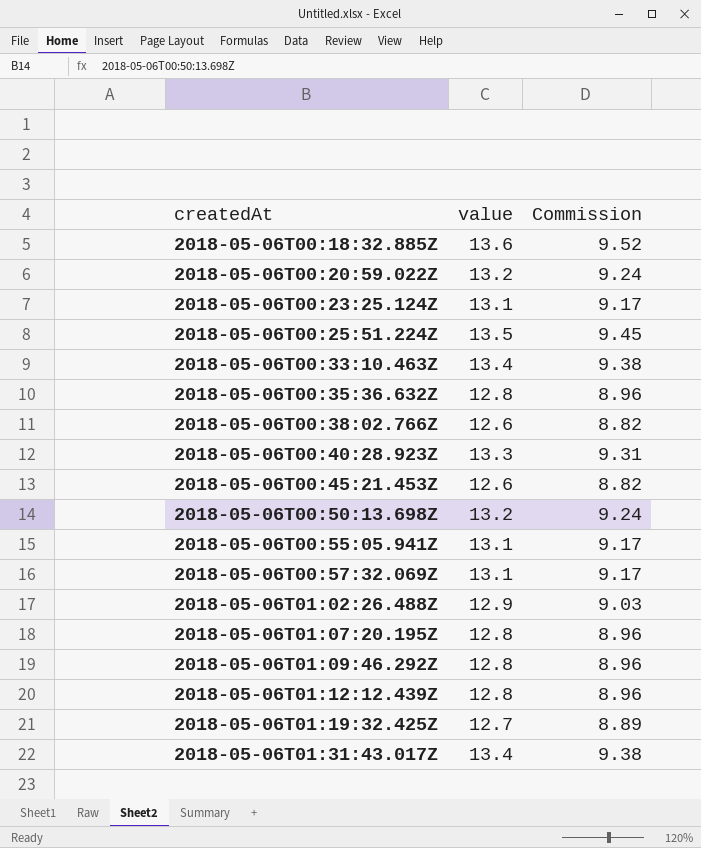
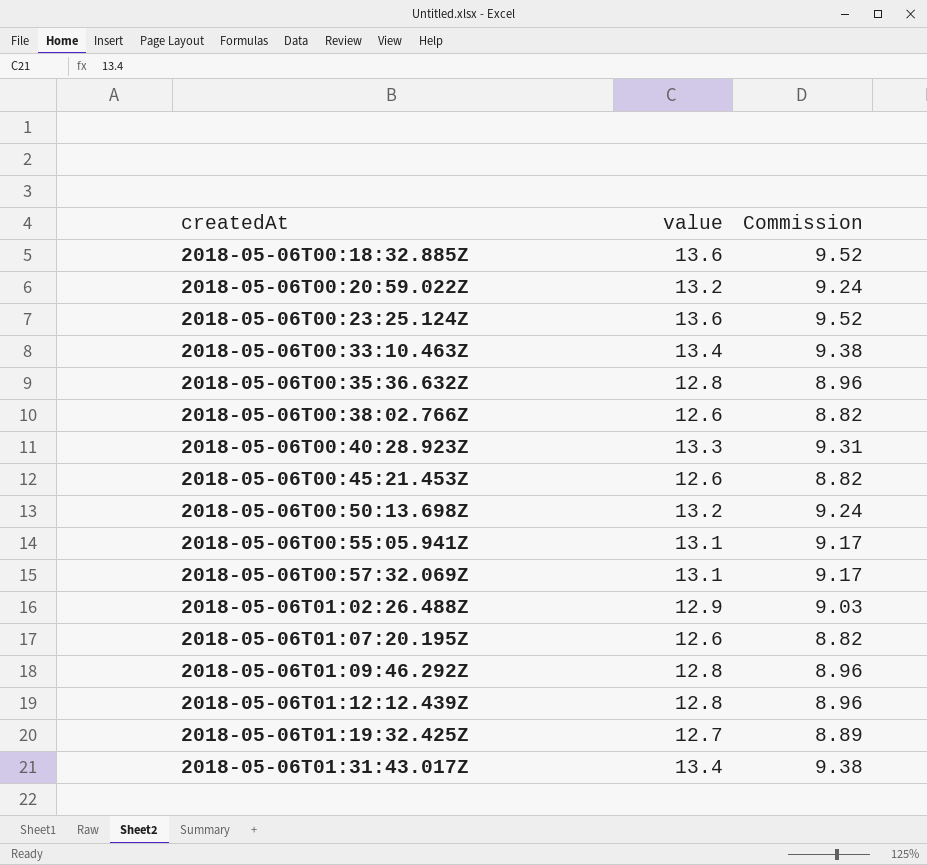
row 2018-05-06T00:25:51.224Z: 13.5 | 9.45 -> none
2018-05-06T00:23:25.124Z | value: 13.1 -> 13.6
2018-05-06T00:23:25.124Z | Commission: 9.17 -> 9.52
2018-05-06T01:07:20.195Z | value: 12.8 -> 12.6
2018-05-06T01:07:20.195Z | Commission: 8.96 -> 8.82

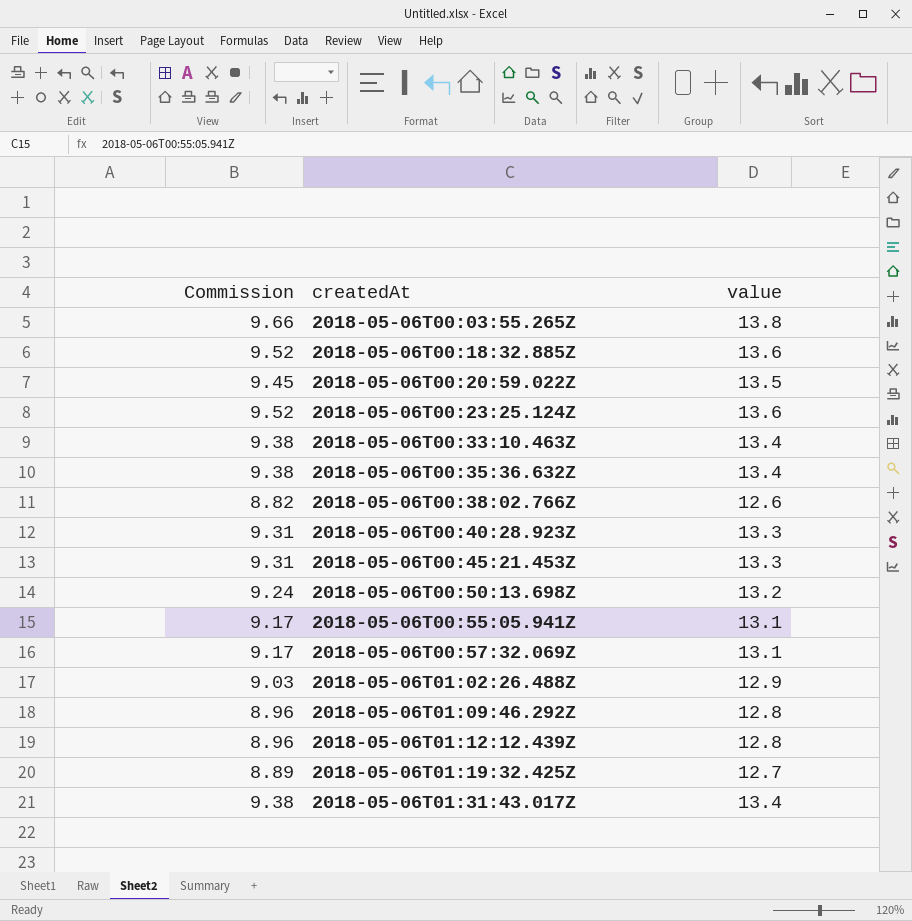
column Commission | position: 3 -> 1
row 2018-05-06T01:07:20.195Z: 12.6 | 8.82 -> none
row 2018-05-06T00:03:55.265Z: none -> 9.66 | 13.8
2018-05-06T00:20:59.022Z | Commission: 9.24 -> 9.45
2018-05-06T00:20:59.022Z | value: 13.2 -> 13.5
2018-05-06T00:35:36.632Z | Commission: 8.96 -> 9.38
2018-05-06T00:35:36.632Z | value: 12.8 -> 13.4
2018-05-06T00:45:21.453Z | Commission: 8.82 -> 9.31
2018-05-06T00:45:21.453Z | value: 12.6 -> 13.3

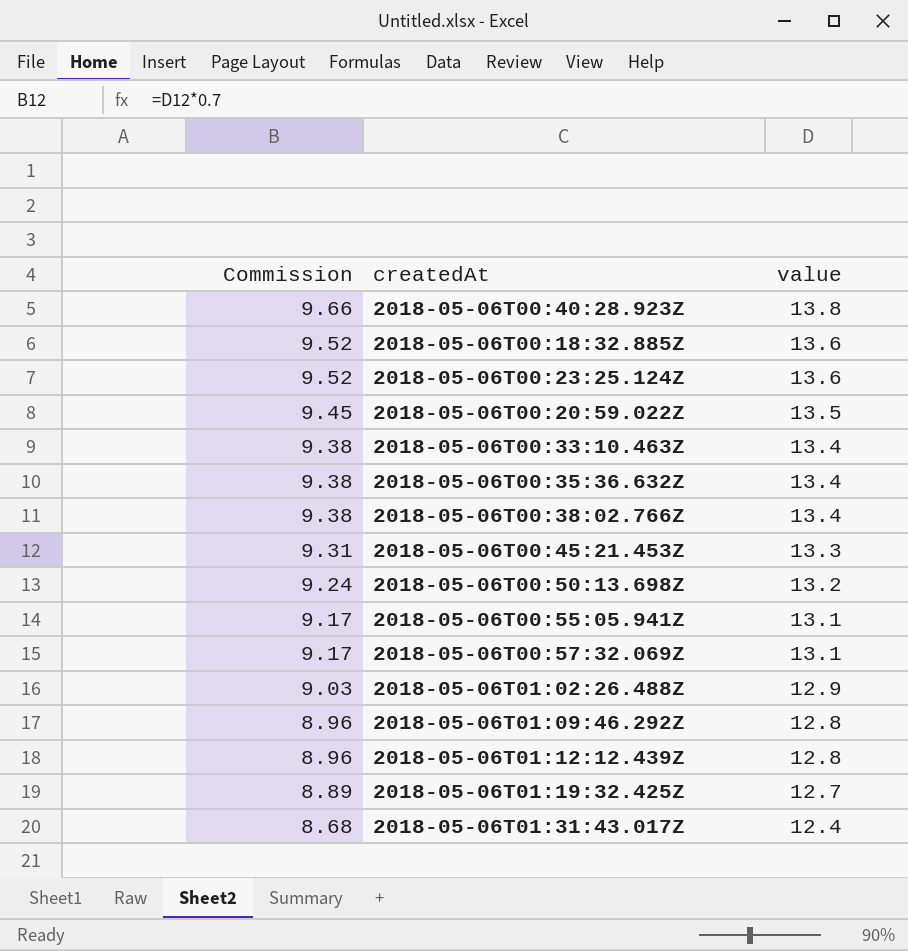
row order: createdAt ascending -> Commission descending
row 2018-05-06T00:03:55.265Z: 9.66 | 13.8 -> none
2018-05-06T00:40:28.923Z | Commission: 9.31 -> 9.66
2018-05-06T00:40:28.923Z | value: 13.3 -> 13.8
2018-05-06T00:38:02.766Z | Commission: 8.82 -> 9.38
2018-05-06T00:38:02.766Z | value: 12.6 -> 13.4
2018-05-06T01:31:43.017Z | Commission: 9.38 -> 8.68
2018-05-06T01:31:43.017Z | value: 13.4 -> 12.4

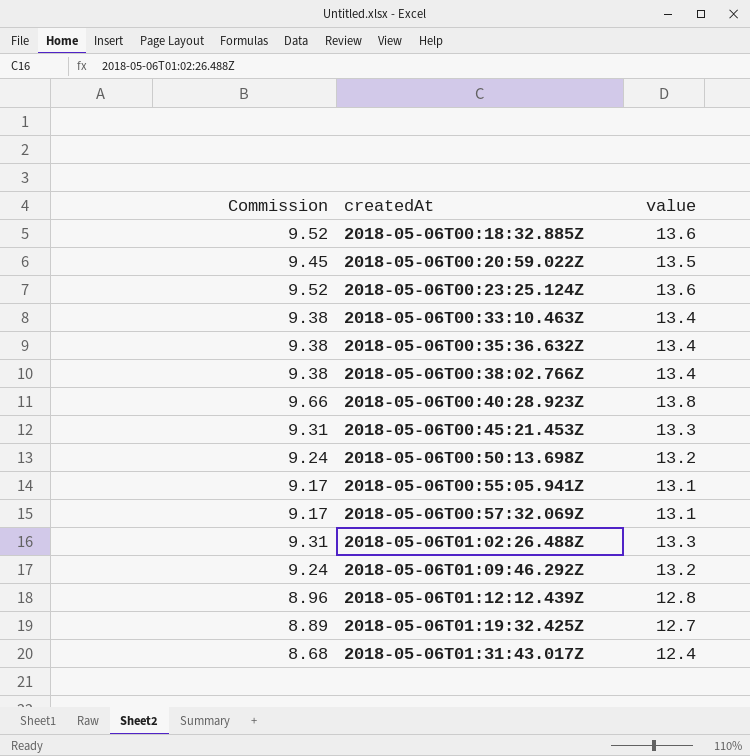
row order: Commission descending -> createdAt ascending
2018-05-06T01:02:26.488Z | Commission: 9.03 -> 9.31
2018-05-06T01:02:26.488Z | value: 12.9 -> 13.3
2018-05-06T01:09:46.292Z | Commission: 8.96 -> 9.24
2018-05-06T01:09:46.292Z | value: 12.8 -> 13.2

